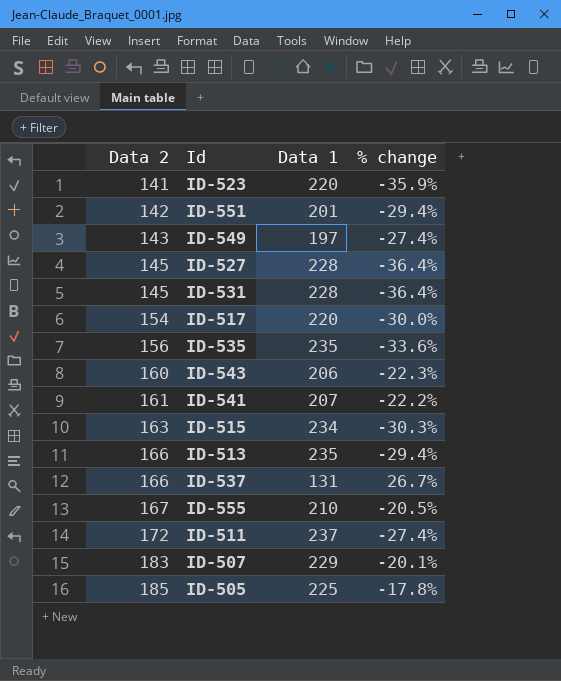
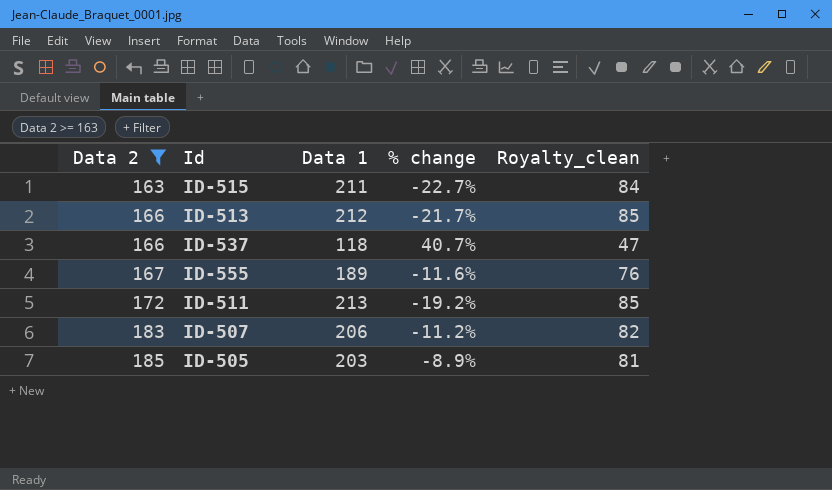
filter: none -> Data 2 >= 163
column Royalty_clean | formula: none -> [Data 1] * 0.4
ID-515 | Data 1: 234 -> 211
ID-515 | % change: -30.3% -> -22.7%
ID-513 | Data 1: 235 -> 212
ID-513 | % change: -29.4% -> -21.7%
ID-537 | Data 1: 131 -> 118
ID-537 | % change: 26.7% -> 40.7%
ID-555 | Data 1: 210 -> 189
ID-555 | % change: -20.5% -> -11.6%
ID-511 | Data 1: 237 -> 213
ID-511 | % change: -27.4% -> -19.2%
ID-507 | Data 1: 229 -> 206
ID-507 | % change: -20.1% -> -11.2%
ID-505 | Data 1: 225 -> 203
ID-505 | % change: -17.8% -> -8.9%

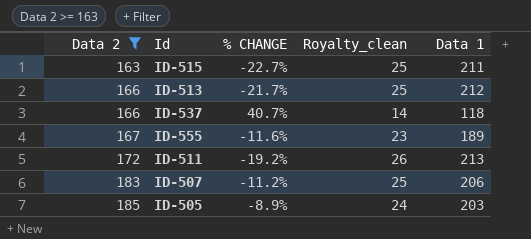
column name: % change -> % CHANGE
column Royalty_clean | formula: [Data 1] * 0.4 -> [Data 1] * 0.12
column Data 1 | position: 3 -> 5

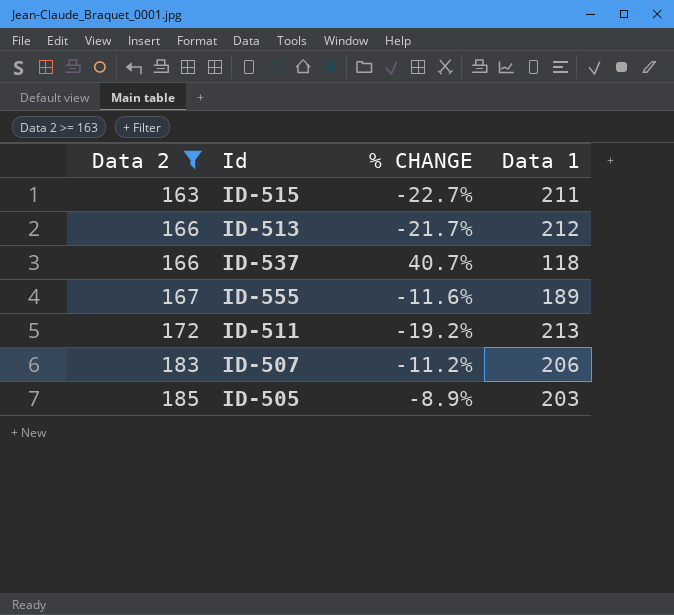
column Royalty_clean | formula: [Data 1] * 0.12 -> none

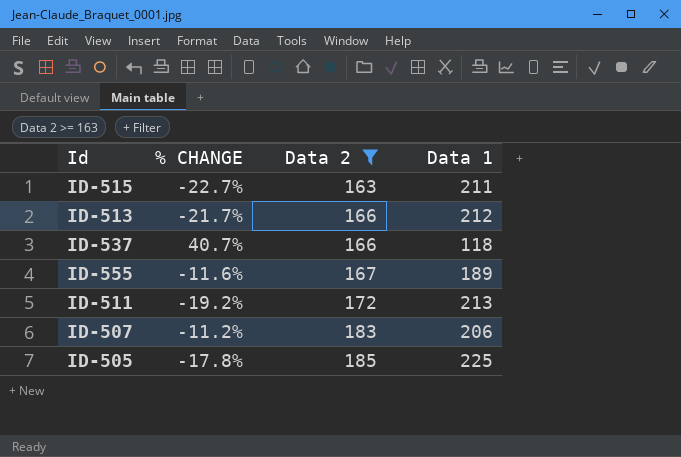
column Data 2 | position: 1 -> 3
ID-505 | % CHANGE: -8.9% -> -17.8%
ID-505 | Data 1: 203 -> 225

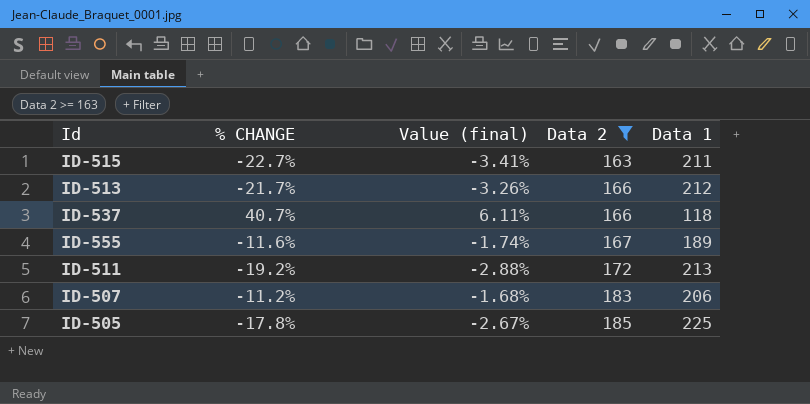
column Value (final) | formula: none -> [% CHANGE] * 0.15

